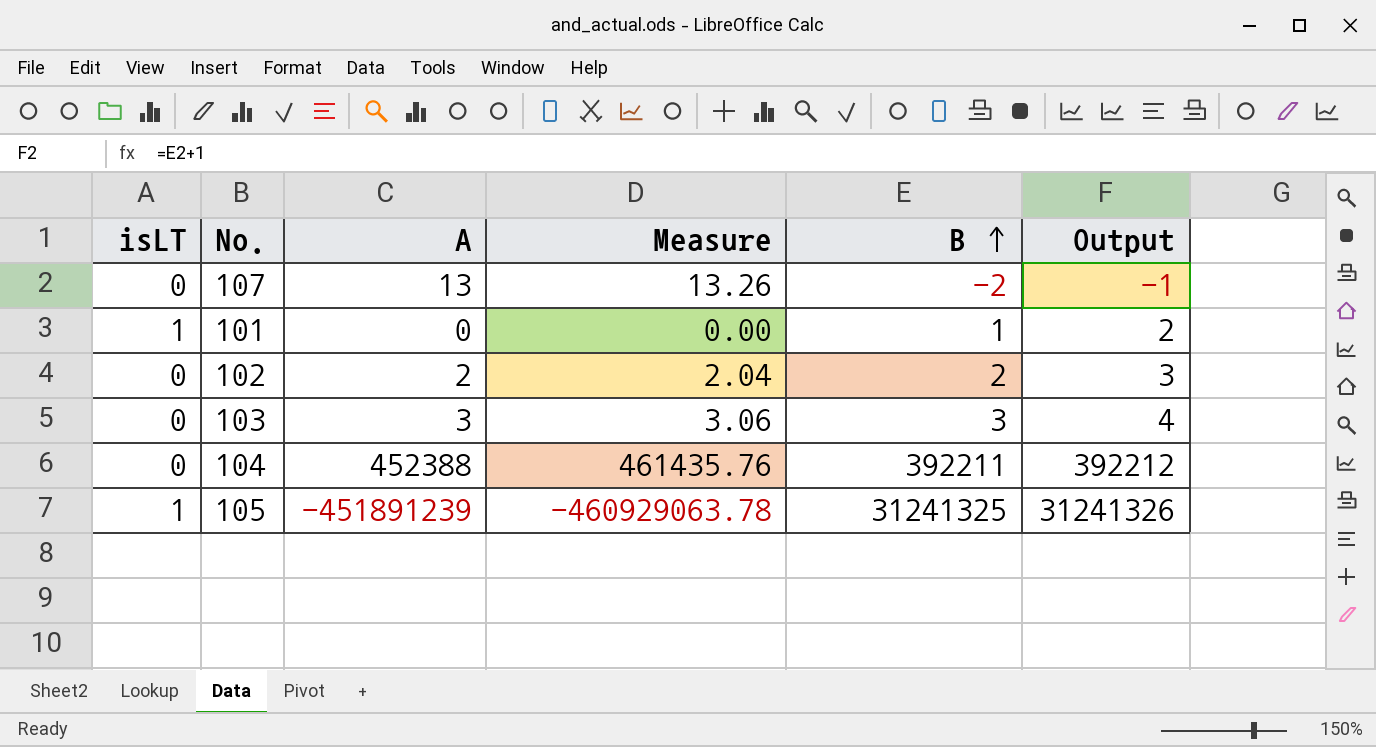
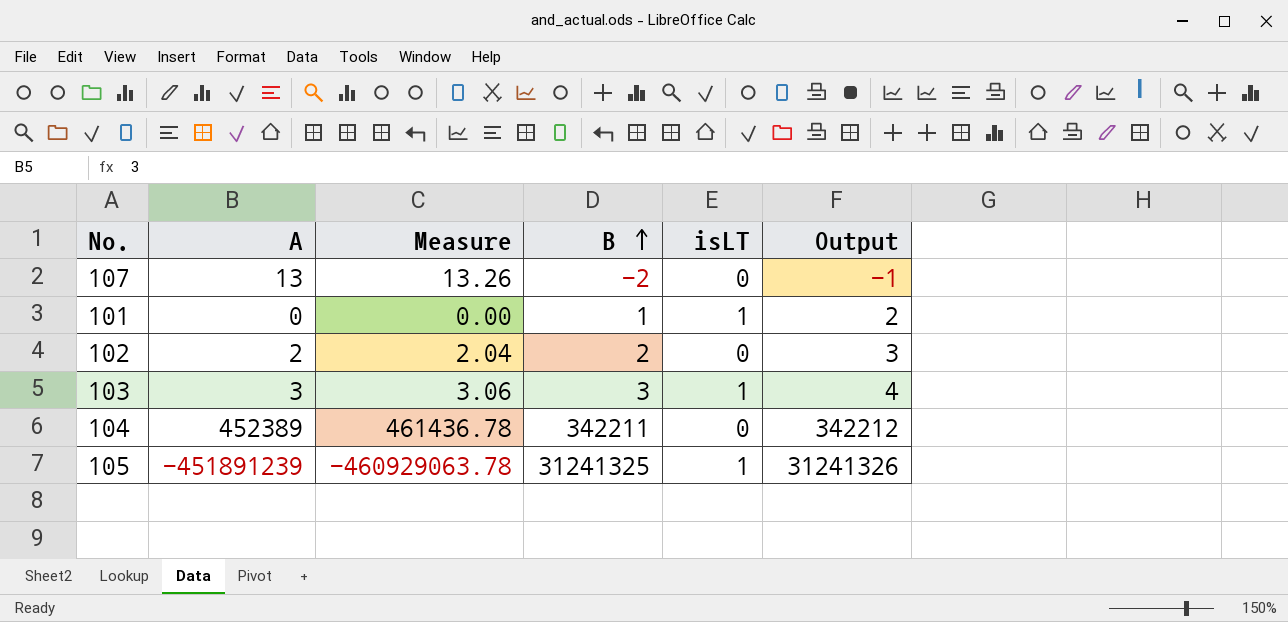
column isLT | position: 1 -> 5
103 | isLT: 0 -> 1
104 | A: 452388 -> 452389
104 | Measure: 461435.76 -> 461436.78
104 | B: 392211 -> 342211
104 | Output: 392212 -> 342212

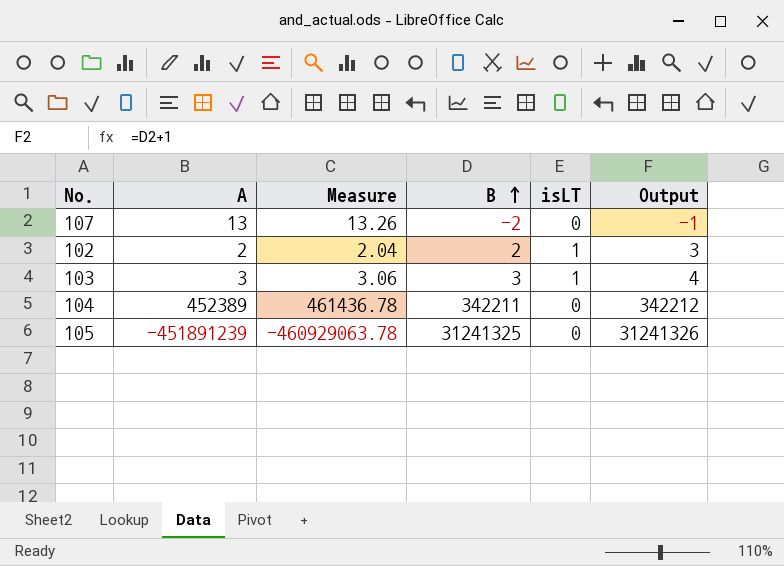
row 101: 0 | 0.00 | 1 | 1 | 2 -> none
102 | isLT: 0 -> 1
105 | isLT: 1 -> 0

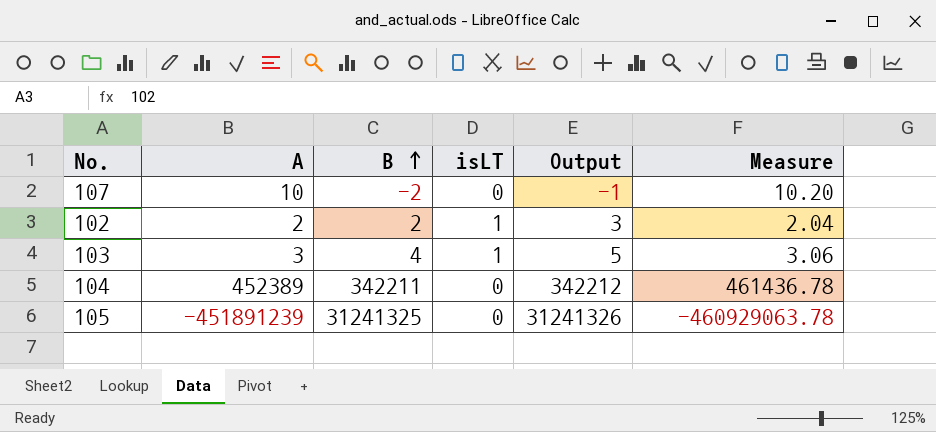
column Measure | position: 3 -> 6
107 | A: 13 -> 10
107 | Measure: 13.26 -> 10.20
103 | B: 3 -> 4
103 | Output: 4 -> 5

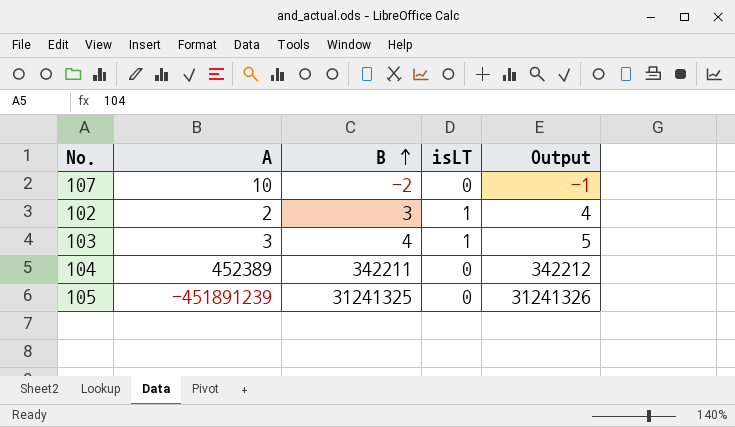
column Measure | formula: [A] * 1.02 -> none
102 | B: 2 -> 3
102 | Output: 3 -> 4

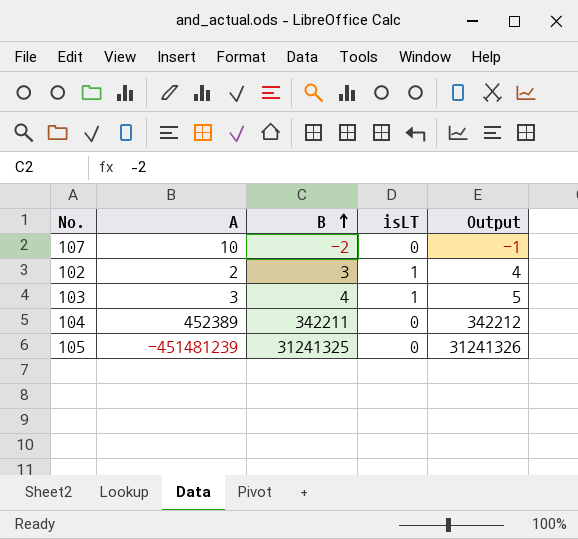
105 | A: -451891239 -> -451481239

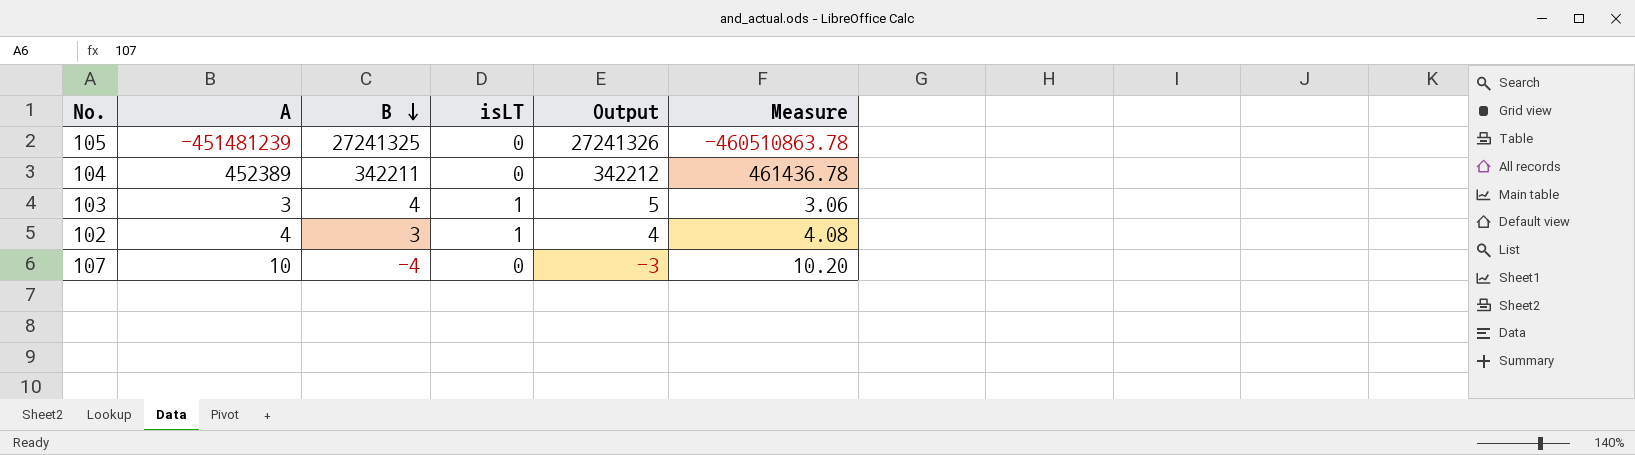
row order: B ascending -> B descending
column Measure | formula: none -> [A] * 1.02
105 | B: 31241325 -> 27241325
105 | Output: 31241326 -> 27241326
102 | A: 2 -> 4
107 | B: -2 -> -4
107 | Output: -1 -> -3

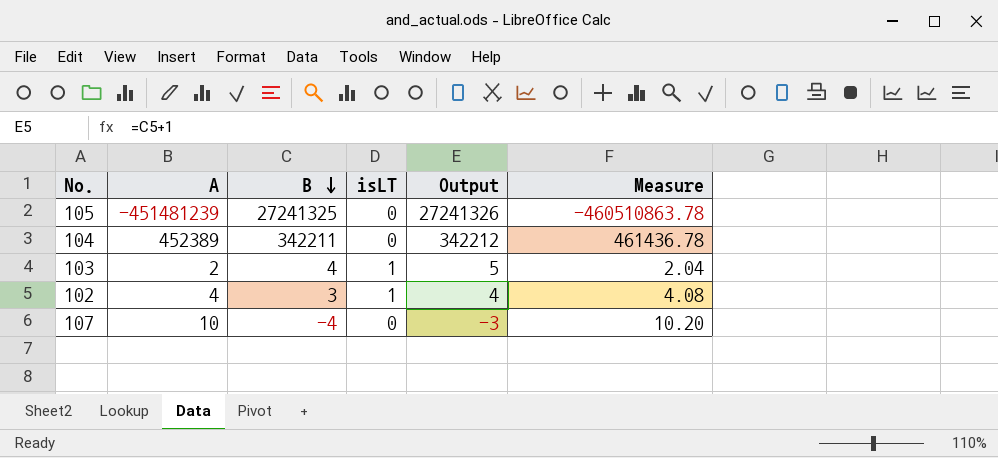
103 | A: 3 -> 2
103 | Measure: 3.06 -> 2.04

